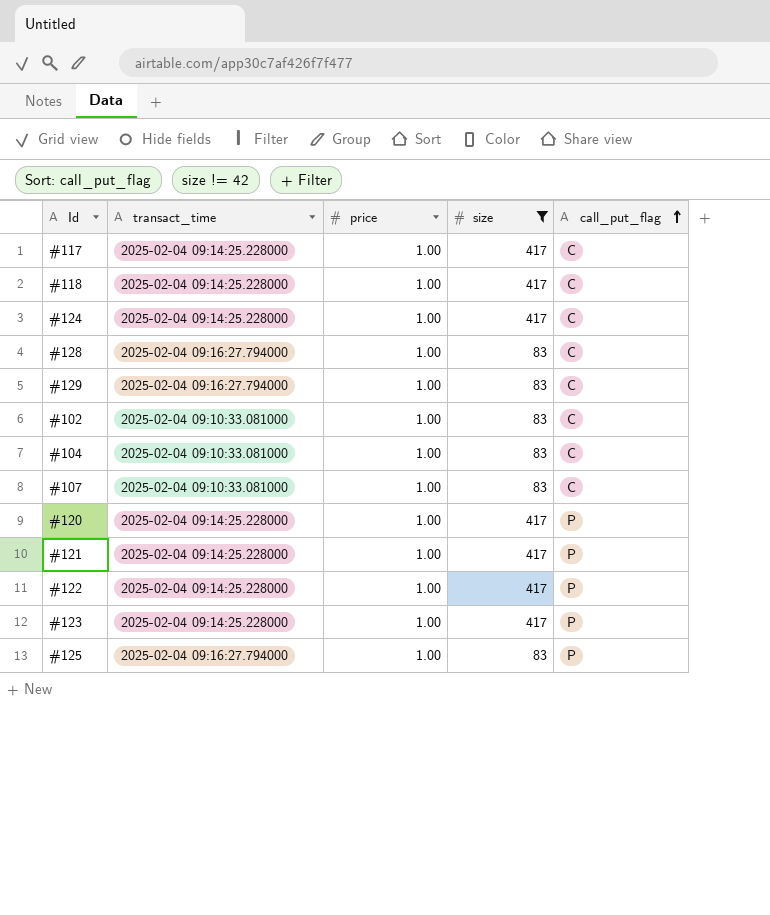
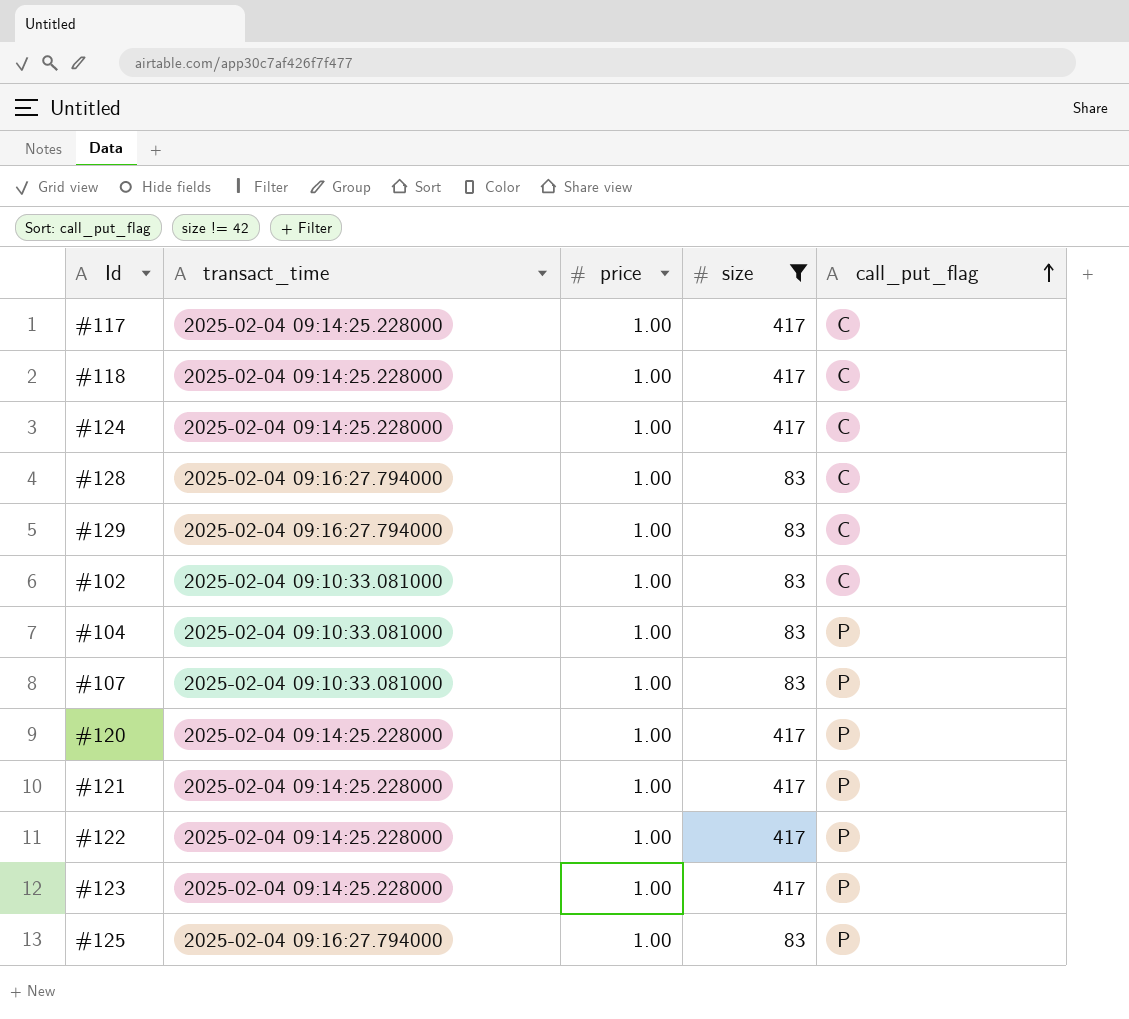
#104 | call_put_flag: C -> P
#107 | call_put_flag: C -> P

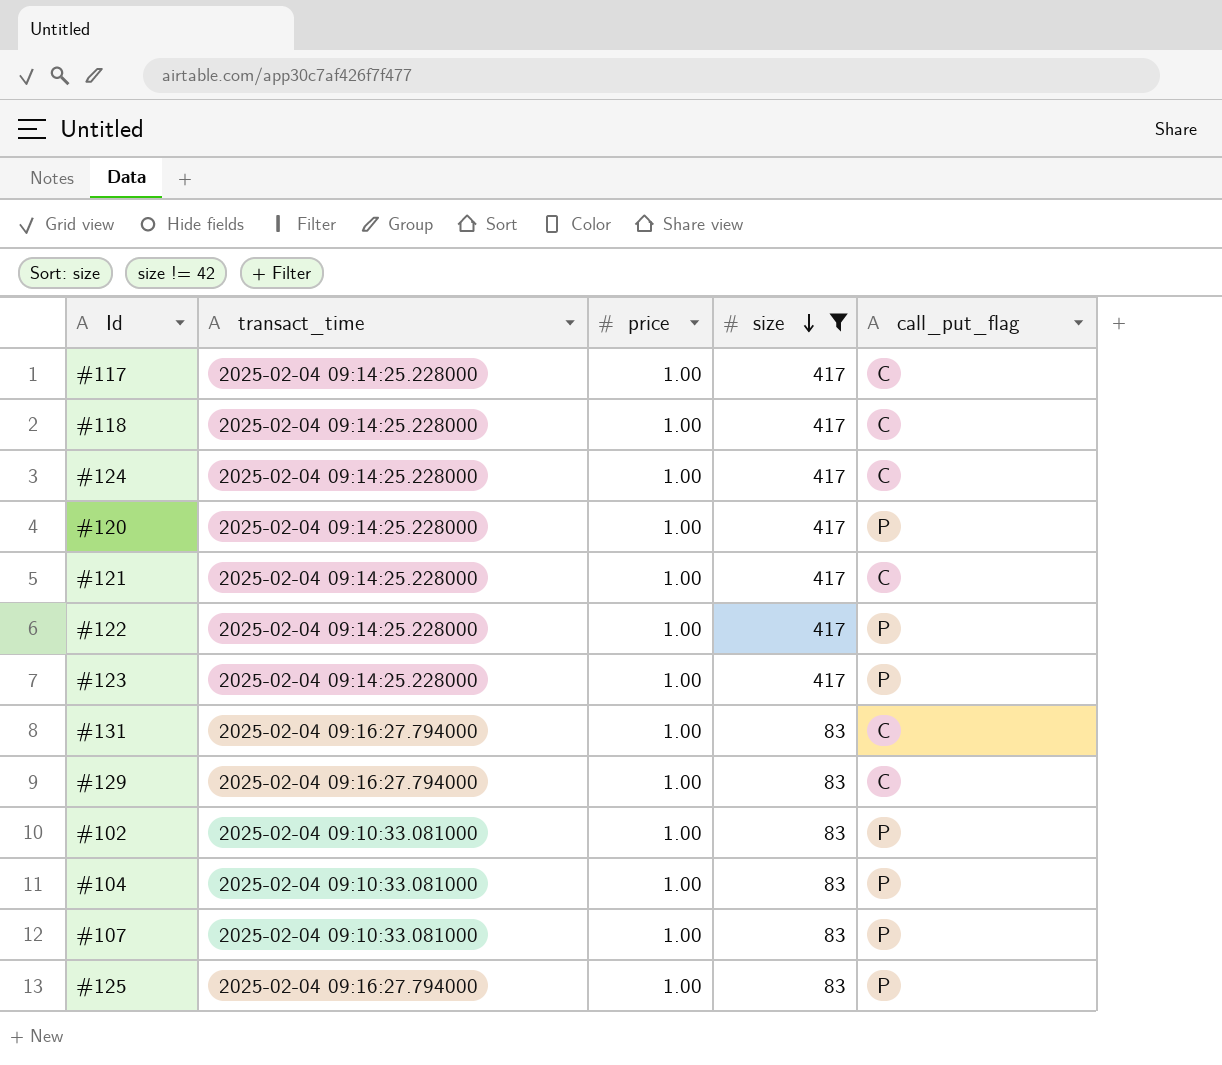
row order: call_put_flag ascending -> size descending
row #128: 2025-02-04 09:16:27.794000 | 1.00 | 83 | C -> none
#121 | call_put_flag: P -> C
row #131: none -> 2025-02-04 09:16:27.794000 | 1.00 | 83 | C
#102 | call_put_flag: C -> P

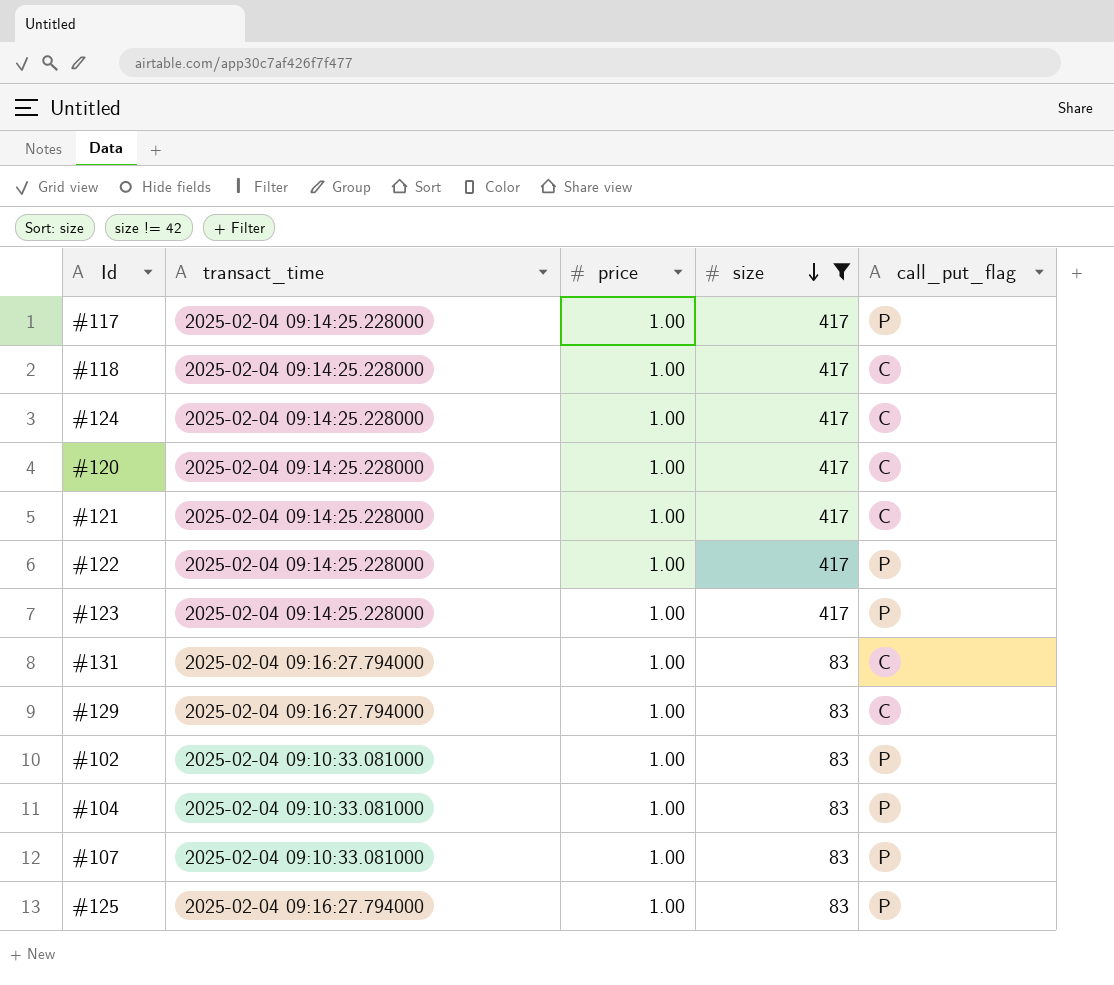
#117 | call_put_flag: C -> P
#120 | call_put_flag: P -> C

